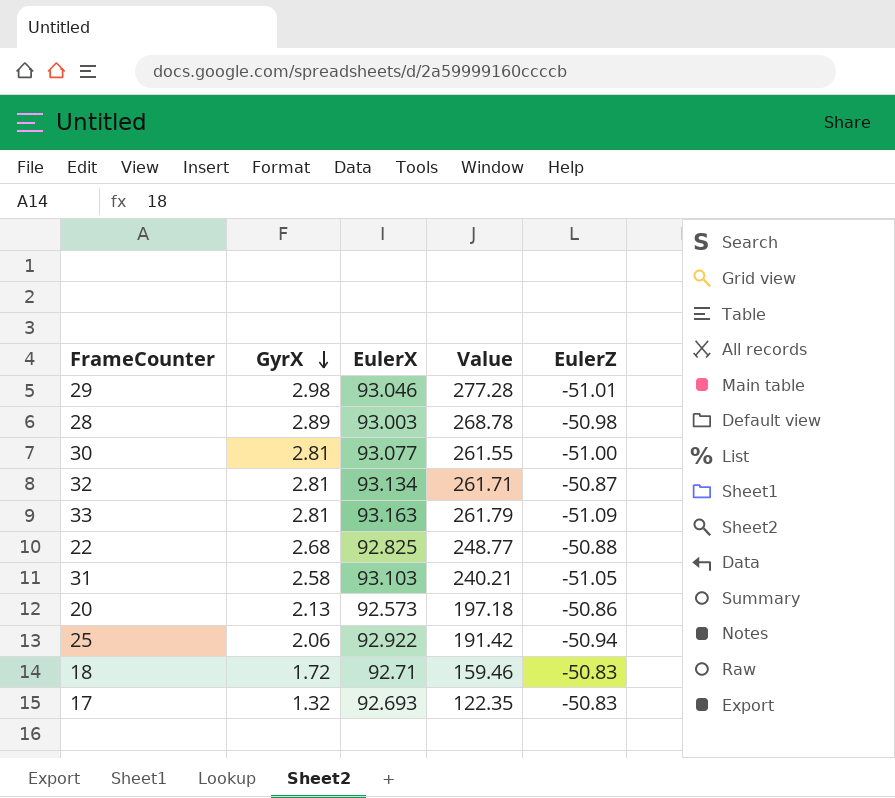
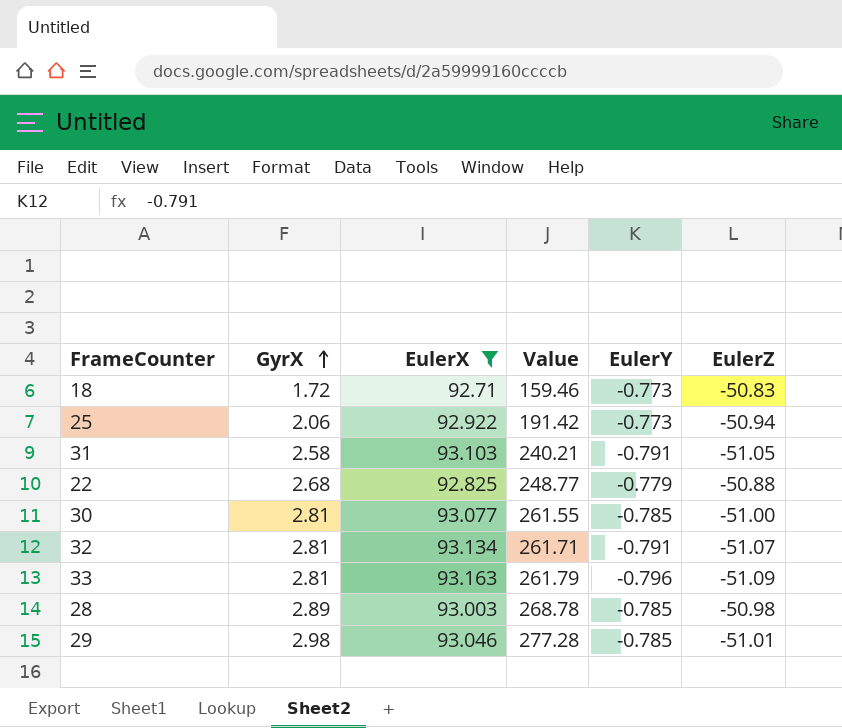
filter: none -> EulerX >= 92.71
row order: GyrX descending -> GyrX ascending
column EulerY | position: none -> 5
32 | EulerZ: -50.87 -> -51.07

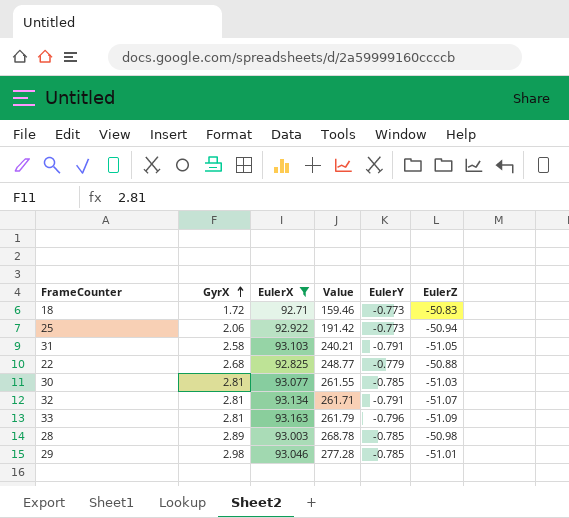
30 | EulerZ: -51.00 -> -51.03

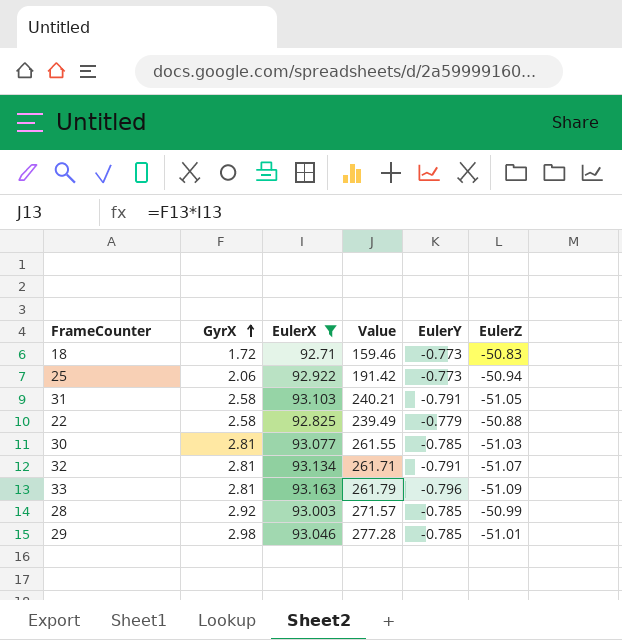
22 | GyrX: 2.68 -> 2.58
22 | Value: 248.77 -> 239.49
28 | GyrX: 2.89 -> 2.92
28 | Value: 268.78 -> 271.57
28 | EulerZ: -50.98 -> -50.99

